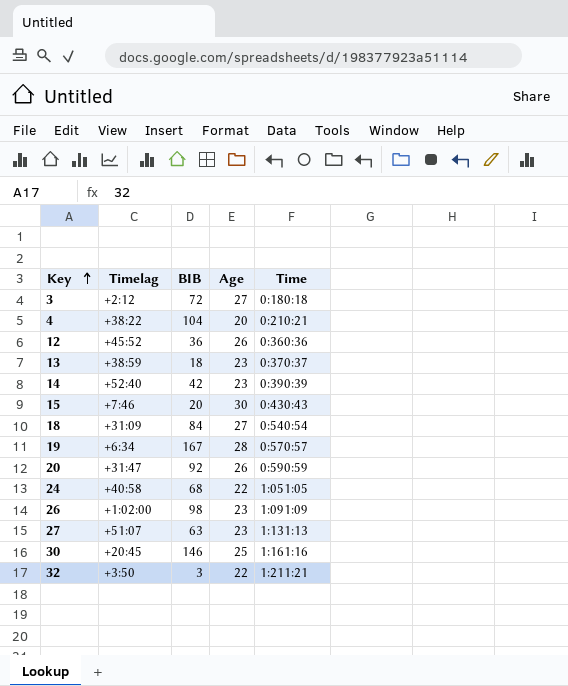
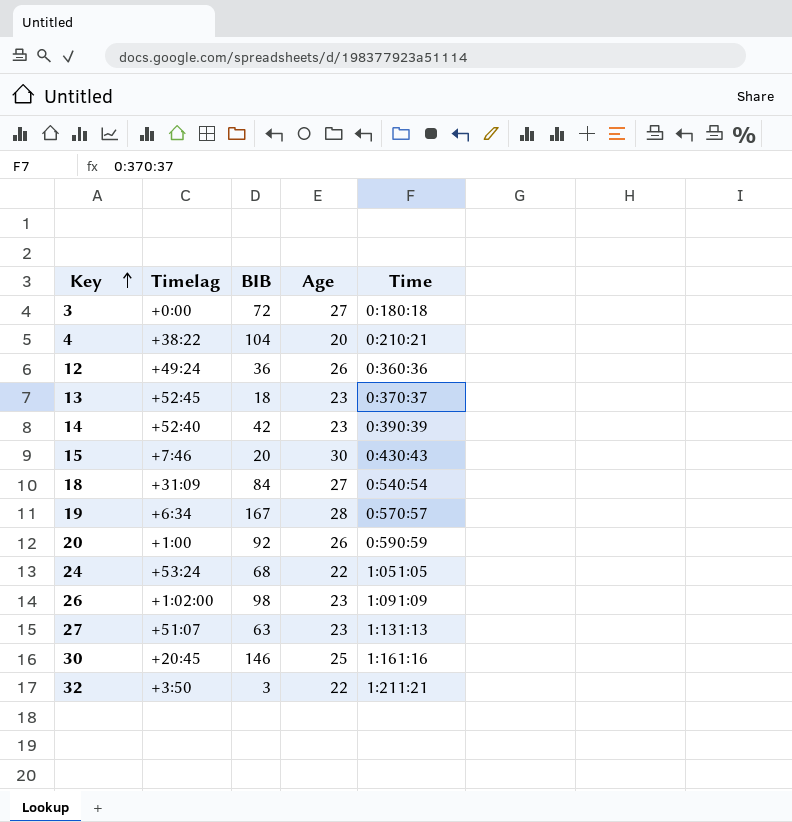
3 | Timelag: +2:12 -> +0:00
12 | Timelag: +45:52 -> +49:24
13 | Timelag: +38:59 -> +52:45
20 | Timelag: +31:47 -> +1:00
24 | Timelag: +40:58 -> +53:24

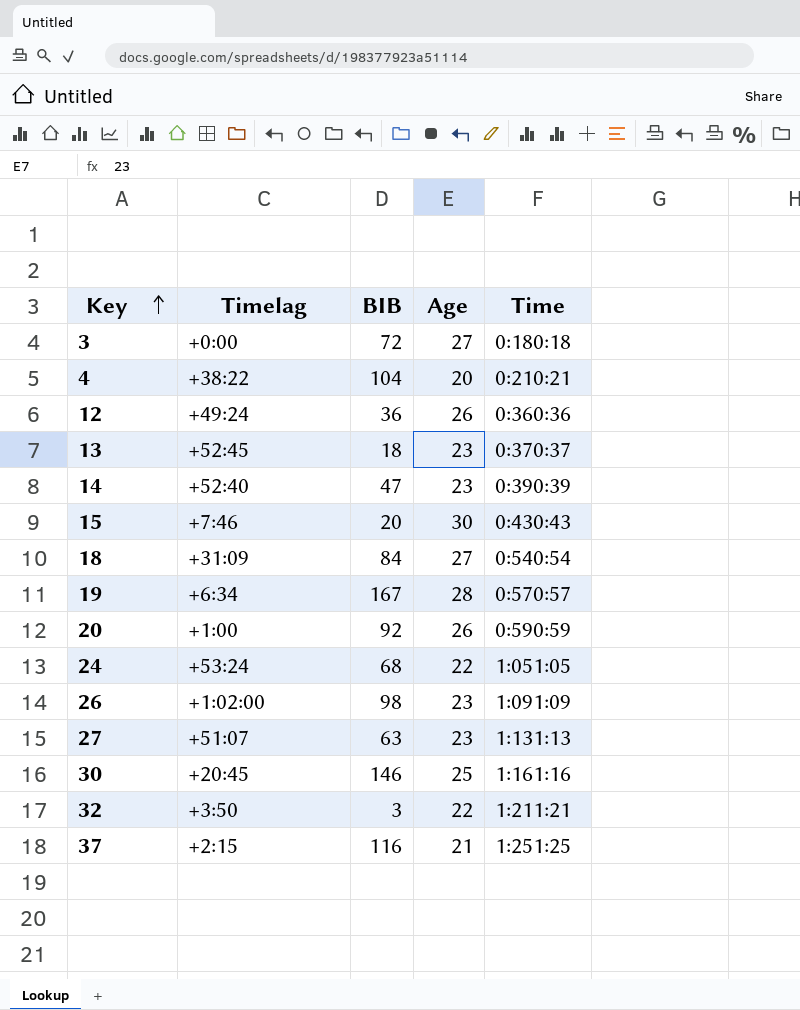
14 | BIB: 42 -> 47
row 37: none -> +2:15 | 116 | 21 | 1:251:25

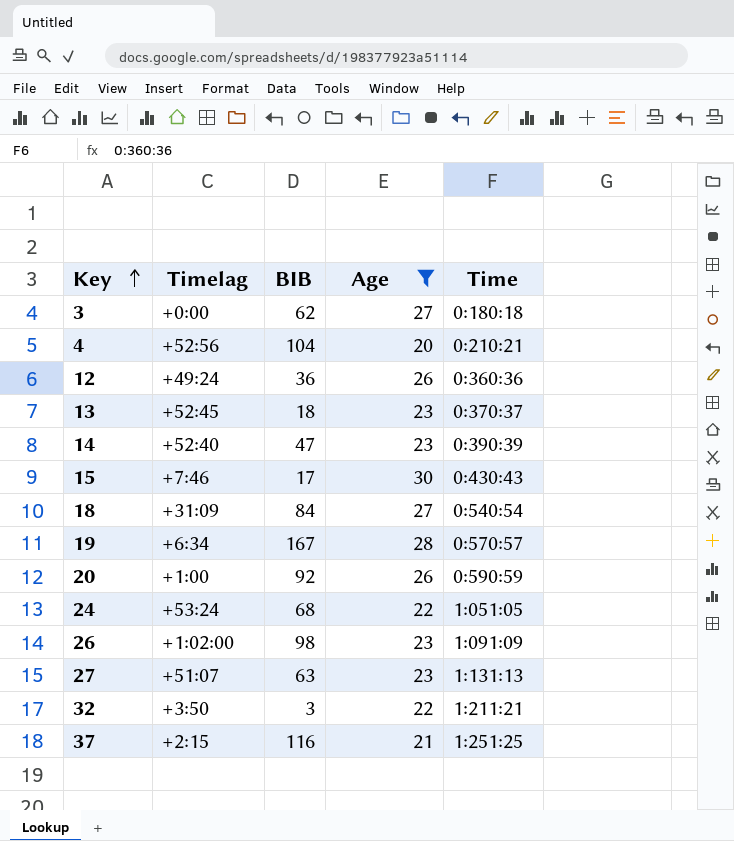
filter: none -> Age != 25
3 | BIB: 72 -> 62
4 | Timelag: +38:22 -> +52:56
15 | BIB: 20 -> 17

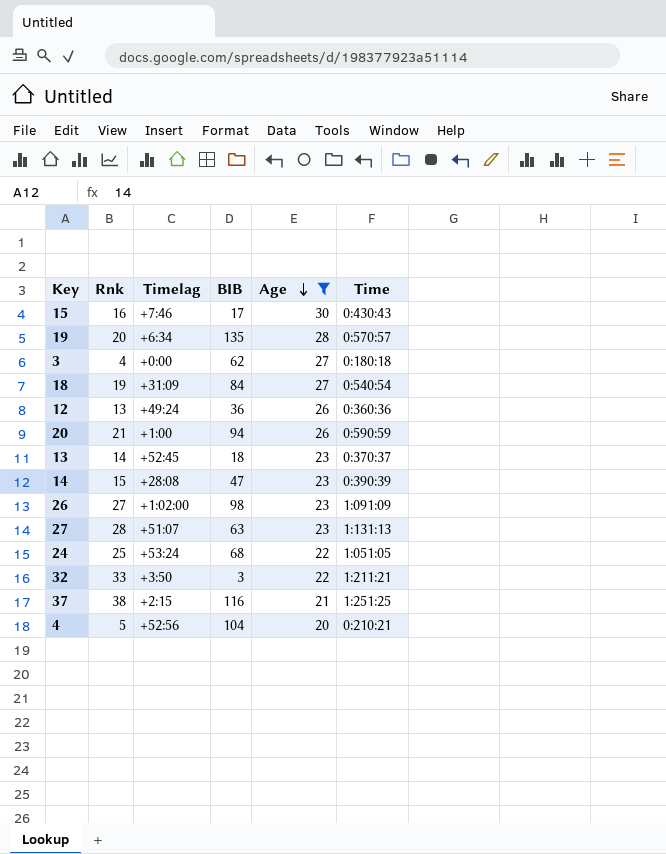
row order: Key ascending -> Age descending
column Rnk | position: none -> 2
19 | BIB: 167 -> 135
20 | BIB: 92 -> 94
14 | Timelag: +52:40 -> +28:08

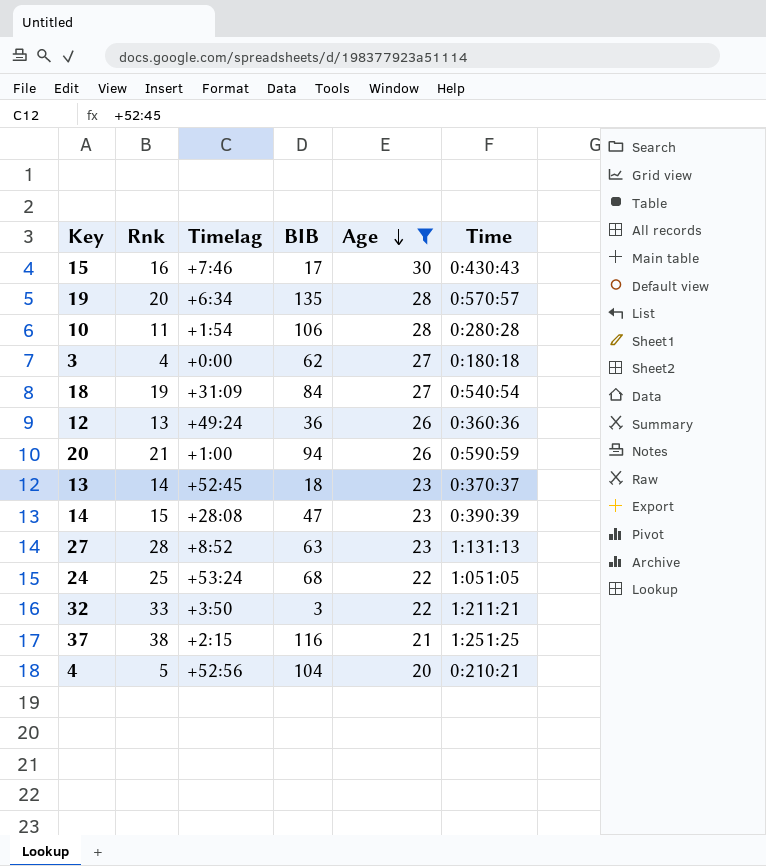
row 26: 27 | +1:02:00 | 98 | 23 | 1:091:09 -> none
row 10: none -> 11 | +1:54 | 106 | 28 | 0:280:28
27 | Timelag: +51:07 -> +8:52

